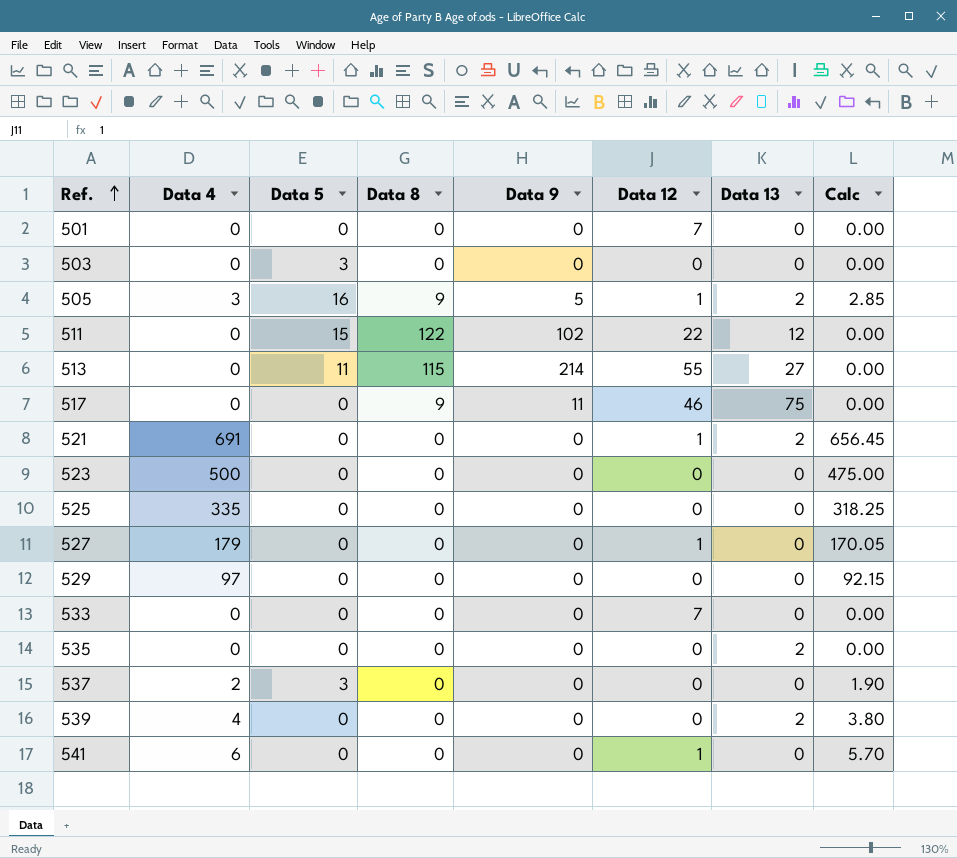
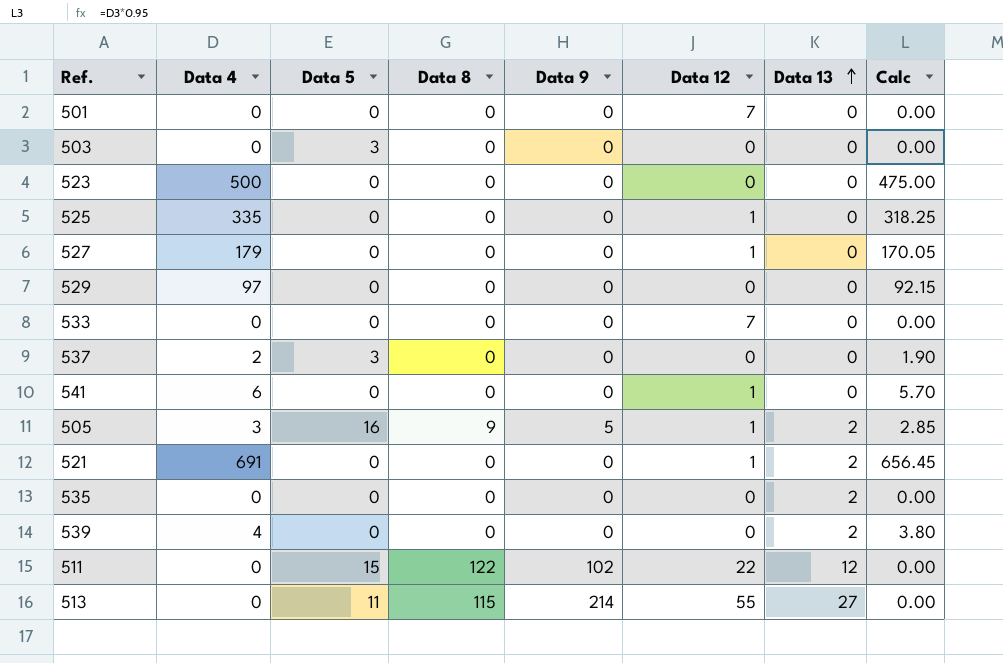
row order: Ref. ascending -> Data 13 ascending
row 517: 0 | 0 | 9 | 11 | 46 | 75 | 0.00 -> none
525 | Data 12: 0 -> 1

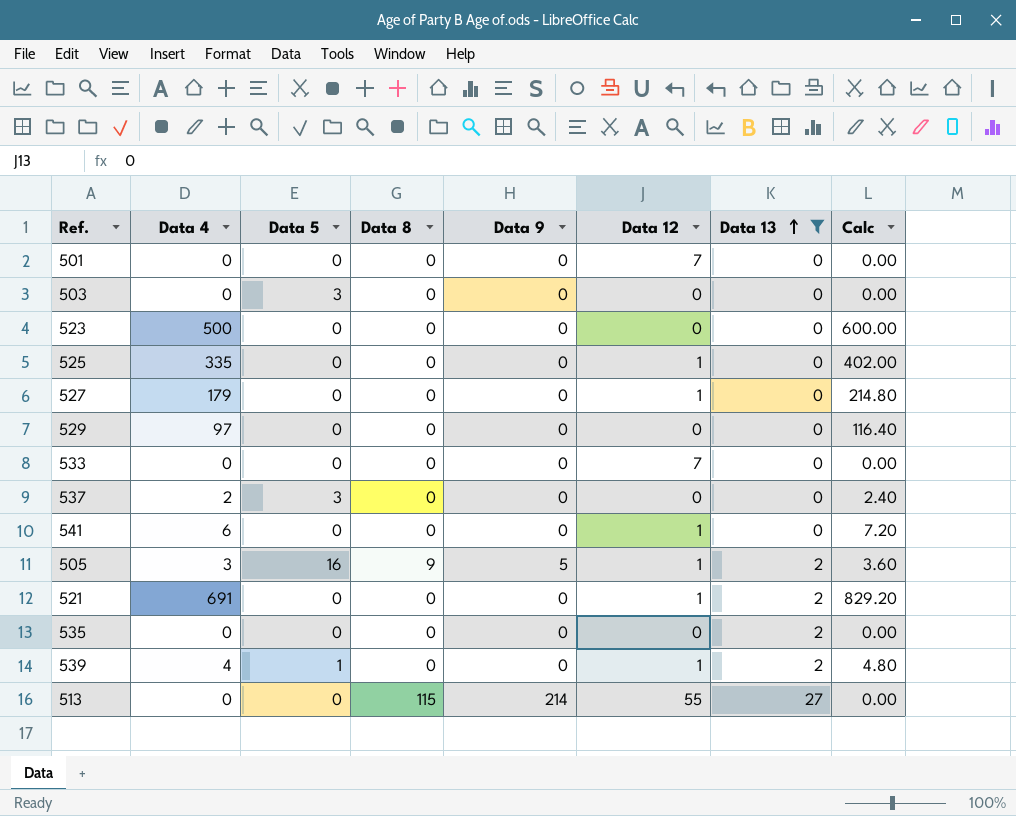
filter: none -> Data 13 != 12
column Calc | formula: [Data 4] * 0.95 -> [Data 4] * 1.2
539 | Data 5: 0 -> 1
539 | Data 12: 0 -> 1
513 | Data 5: 11 -> 0

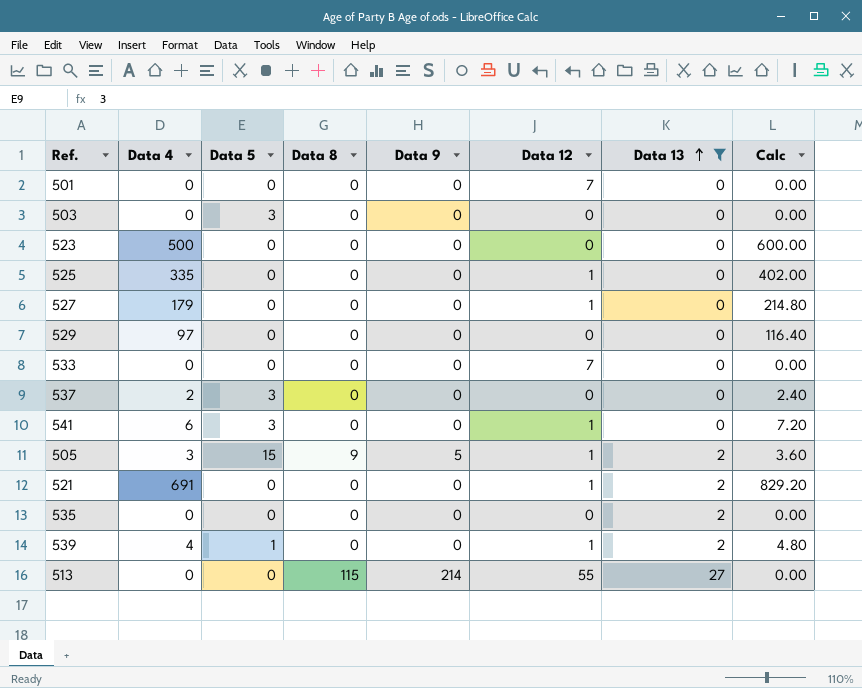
541 | Data 5: 0 -> 3
505 | Data 5: 16 -> 15

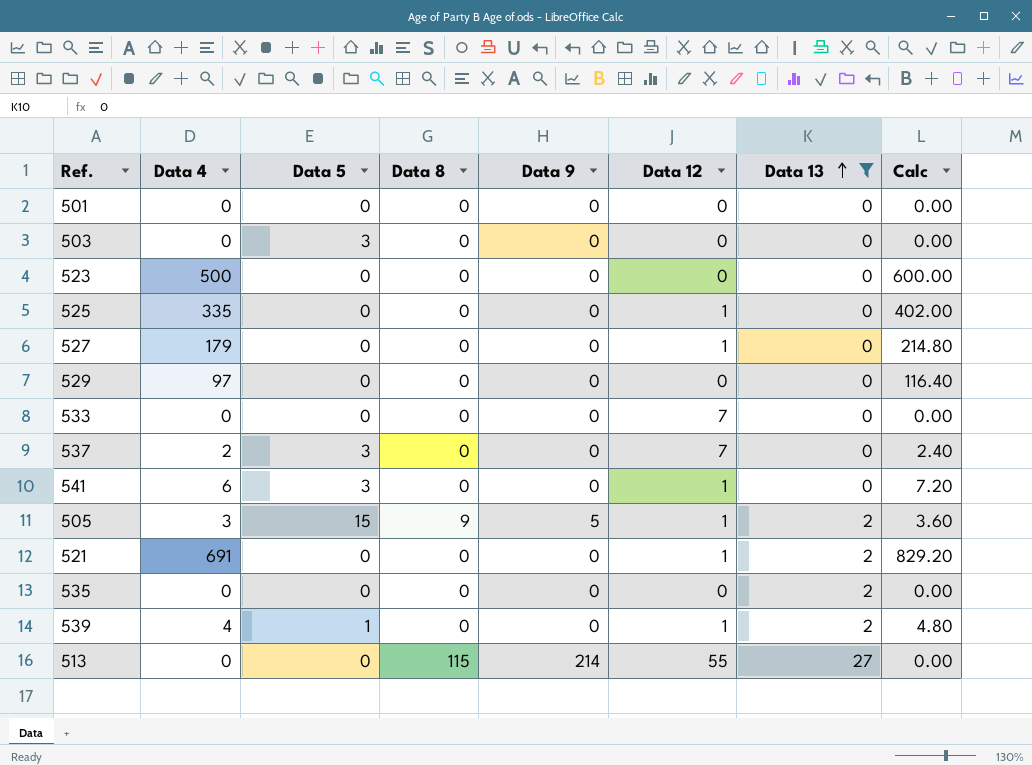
501 | Data 12: 7 -> 0
537 | Data 12: 0 -> 7

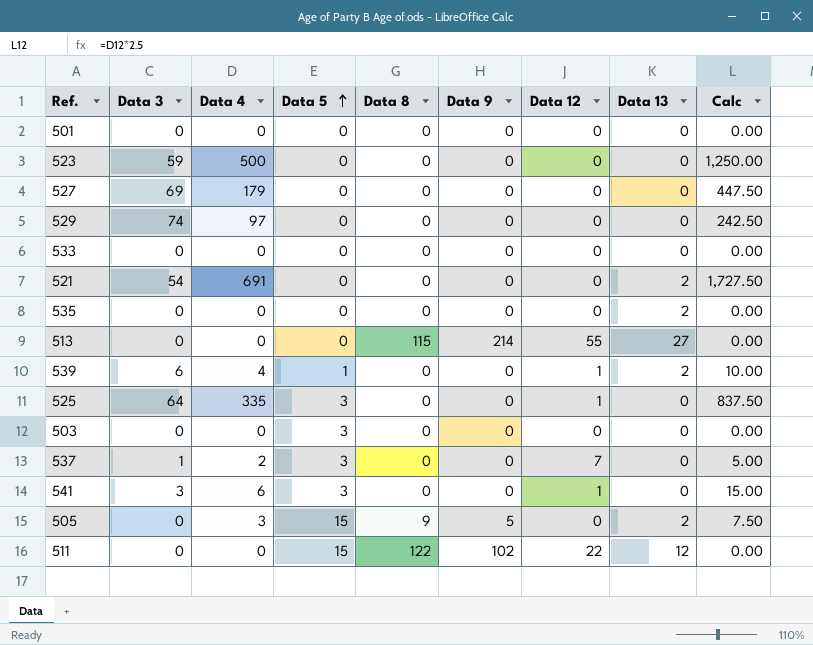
filter: Data 13 != 12 -> none
row order: Data 13 ascending -> Data 5 ascending
column Data 3 | position: none -> 2
column Calc | formula: [Data 4] * 1.2 -> [Data 4] * 2.5
527 | Data 12: 1 -> 0
533 | Data 12: 7 -> 0
521 | Data 12: 1 -> 0
525 | Data 5: 0 -> 3
505 | Data 12: 1 -> 0

